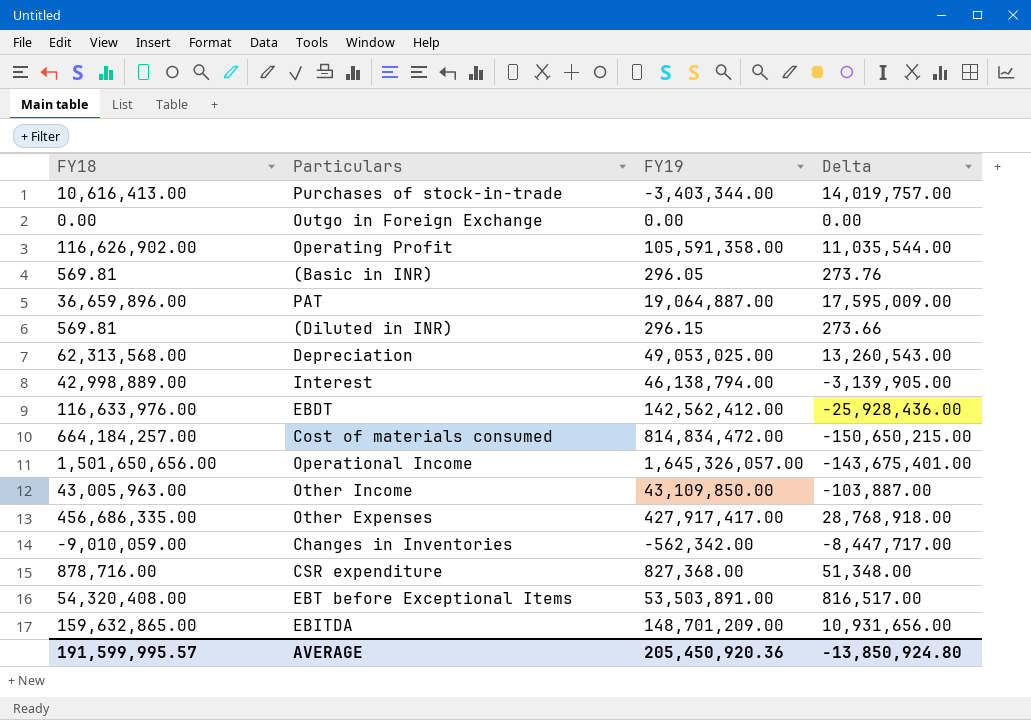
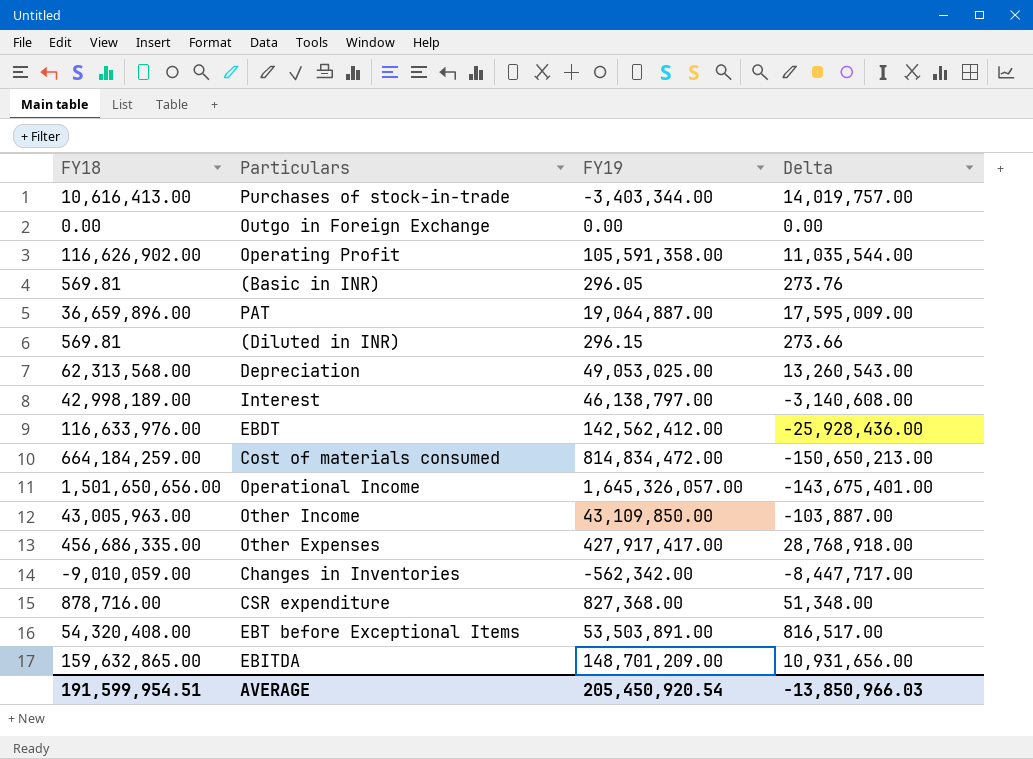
Interest | FY18: 42,998,889.00 -> 42,998,189.00
Interest | FY19: 46,138,794.00 -> 46,138,797.00
Interest | Delta: -3,139,905.00 -> -3,140,608.00
Cost of materials consumed | FY18: 664,184,257.00 -> 664,184,259.00
Cost of materials consumed | Delta: -150,650,215.00 -> -150,650,213.00
AVERAGE | FY18: 191,599,995.57 -> 191,599,954.51
AVERAGE | FY19: 205,450,920.36 -> 205,450,920.54
AVERAGE | Delta: -13,850,924.80 -> -13,850,966.03

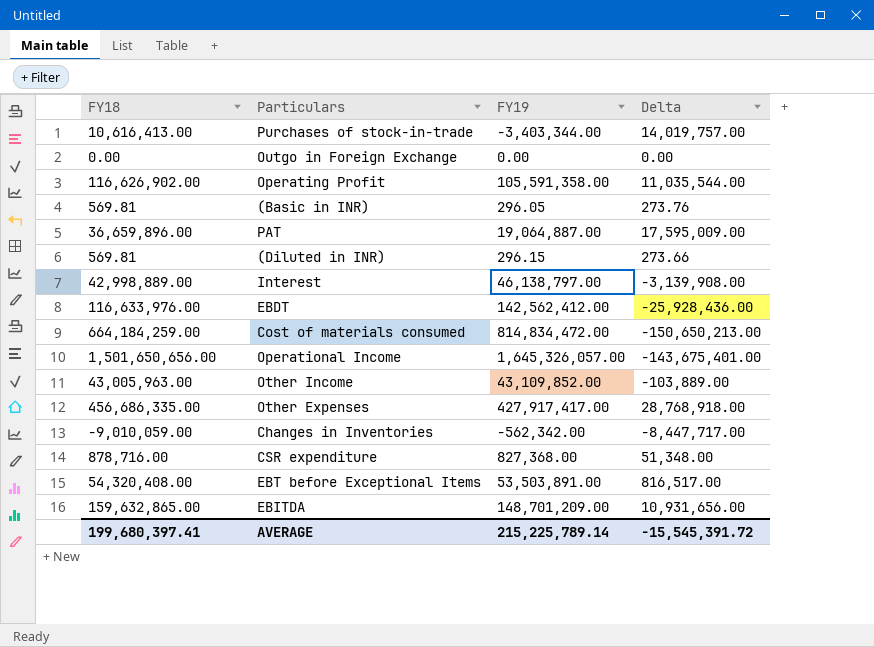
row Depreciation: 62,313,568.00 | 49,053,025.00 | 13,260,543.00 -> none
Interest | FY18: 42,998,189.00 -> 42,998,889.00
Interest | Delta: -3,140,608.00 -> -3,139,908.00
Other Income | FY19: 43,109,850.00 -> 43,109,852.00
Other Income | Delta: -103,887.00 -> -103,889.00
AVERAGE | FY18: 191,599,954.51 -> 199,680,397.41
AVERAGE | FY19: 205,450,920.54 -> 215,225,789.14
AVERAGE | Delta: -13,850,966.03 -> -15,545,391.72

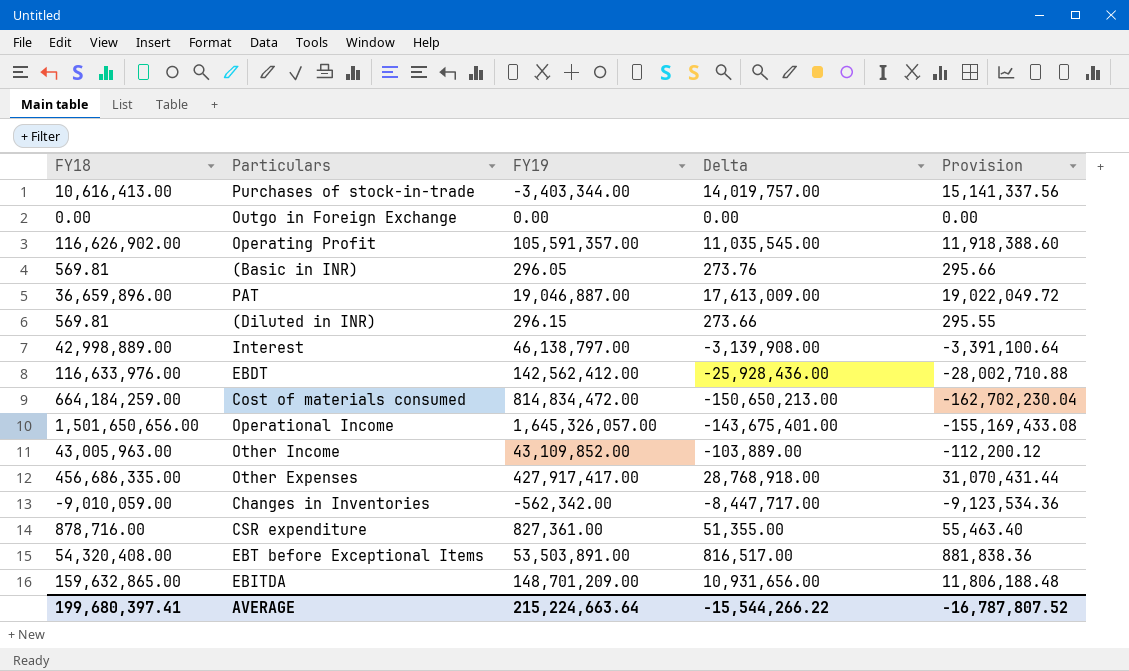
column Provision | formula: none -> [Delta] * 1.08
Operating Profit | FY19: 105,591,358.00 -> 105,591,357.00
Operating Profit | Delta: 11,035,544.00 -> 11,035,545.00
PAT | FY19: 19,064,887.00 -> 19,046,887.00
PAT | Delta: 17,595,009.00 -> 17,613,009.00
CSR expenditure | FY19: 827,368.00 -> 827,361.00
CSR expenditure | Delta: 51,348.00 -> 51,355.00
AVERAGE | FY19: 215,225,789.14 -> 215,224,663.64
AVERAGE | Delta: -15,545,391.72 -> -15,544,266.22

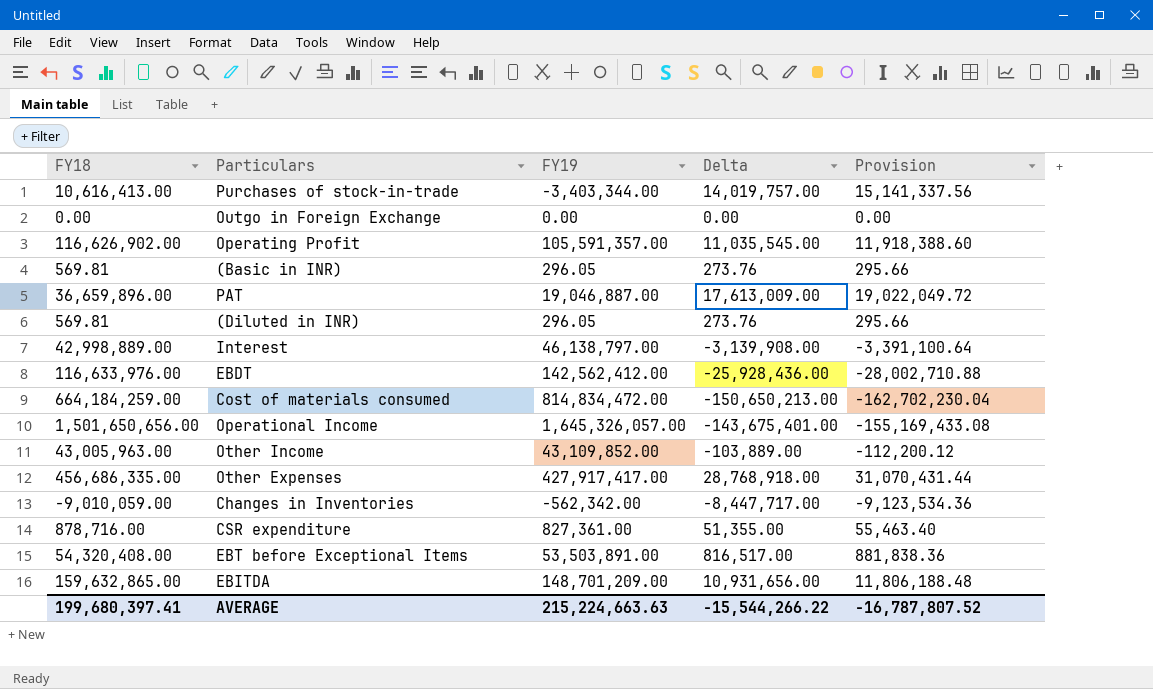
(Diluted in INR) | FY19: 296.15 -> 296.05
(Diluted in INR) | Delta: 273.66 -> 273.76
(Diluted in INR) | Provision: 295.55 -> 295.66
AVERAGE | FY19: 215,224,663.64 -> 215,224,663.63

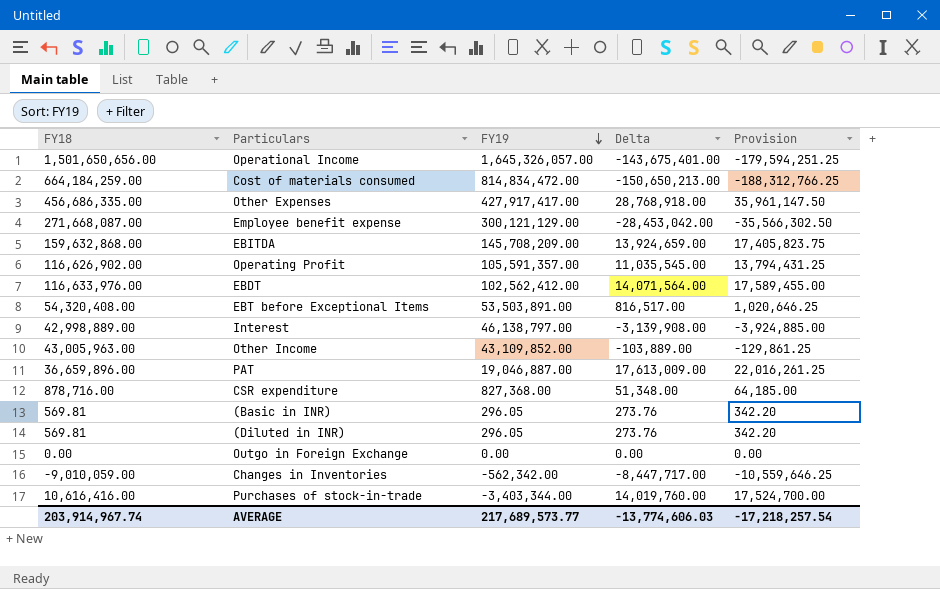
row order: none -> FY19 descending
column Provision | formula: [Delta] * 1.08 -> [Delta] * 1.25
row Employee benefit expense: none -> 271,668,087.00 | 300,121,129.00 | -28,453,042.00 | -35,566,302.50
EBITDA | FY18: 159,632,865.00 -> 159,632,868.00
EBITDA | FY19: 148,701,209.00 -> 145,708,209.00
EBITDA | Delta: 10,931,656.00 -> 13,924,659.00
EBDT | FY19: 142,562,412.00 -> 102,562,412.00
EBDT | Delta: -25,928,436.00 -> 14,071,564.00
CSR expenditure | FY19: 827,361.00 -> 827,368.00
CSR expenditure | Delta: 51,355.00 -> 51,348.00
Purchases of stock-in-trade | FY18: 10,616,413.00 -> 10,616,416.00
Purchases of stock-in-trade | Delta: 14,019,757.00 -> 14,019,760.00
AVERAGE | FY18: 199,680,397.41 -> 203,914,967.74
AVERAGE | FY19: 215,224,663.63 -> 217,689,573.77
AVERAGE | Delta: -15,544,266.22 -> -13,774,606.03
AVERAGE | Provision: -16,787,807.52 -> -17,218,257.54

